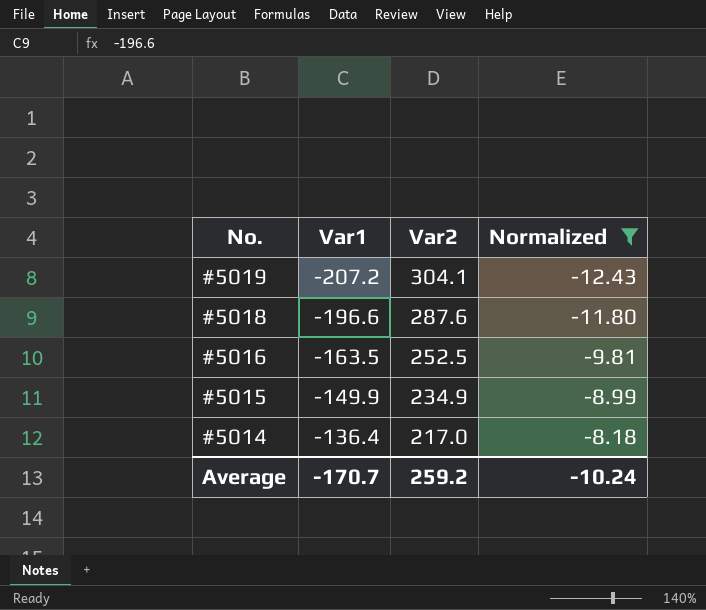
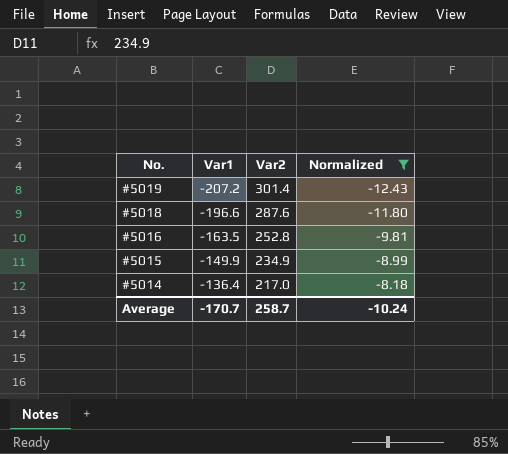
#5019 | Var2: 304.1 -> 301.4
#5016 | Var2: 252.5 -> 252.8
Average | Var2: 259.2 -> 258.7

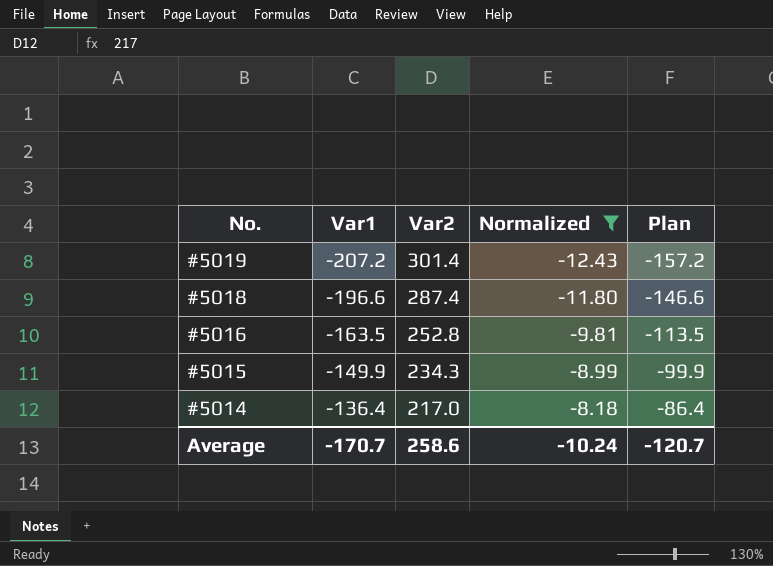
column Plan | formula: none -> [Var1] + 50
#5018 | Var2: 287.6 -> 287.4
#5015 | Var2: 234.9 -> 234.3
Average | Var2: 258.7 -> 258.6

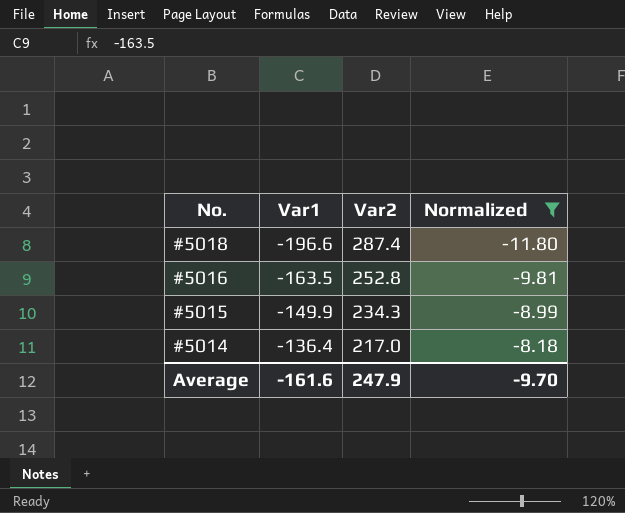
column Plan | formula: [Var1] + 50 -> none
row #5019: -207.2 | 301.4 | -12.43 | -157.2 -> none
Average | Var1: -170.7 -> -161.6
Average | Var2: 258.6 -> 247.9
Average | Normalized: -10.24 -> -9.70

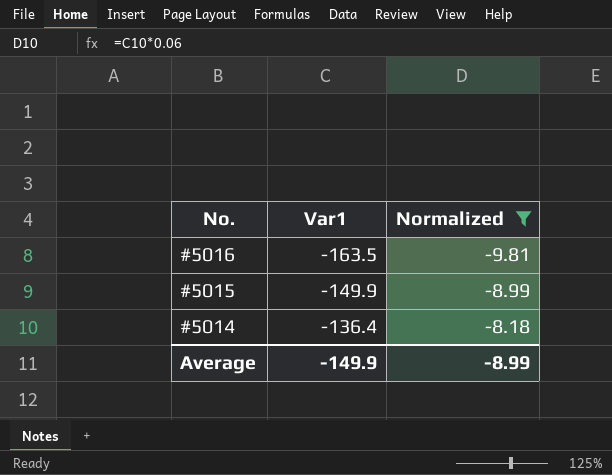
column Var2 | position: 3 -> none
row #5018: -196.6 | 287.4 | -11.80 -> none
Average | Var1: -161.6 -> -149.9
Average | Normalized: -9.70 -> -8.99

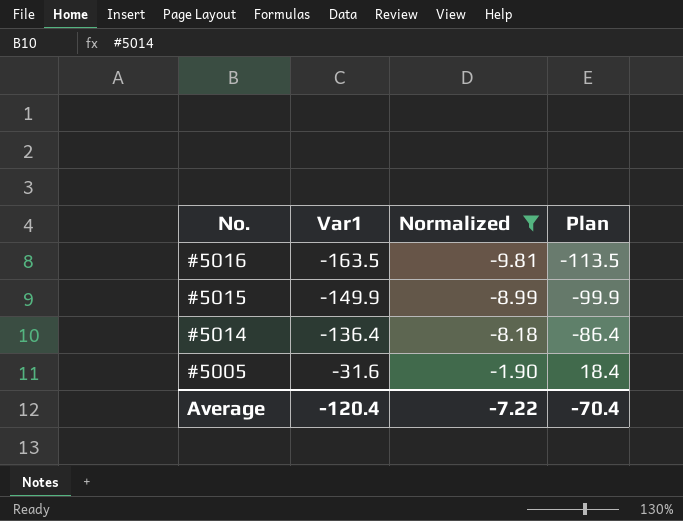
column Plan | formula: none -> [Var1] + 50
row #5005: none -> -31.6 | -1.90 | 18.4
Average | Var1: -149.9 -> -120.4
Average | Normalized: -8.99 -> -7.22

